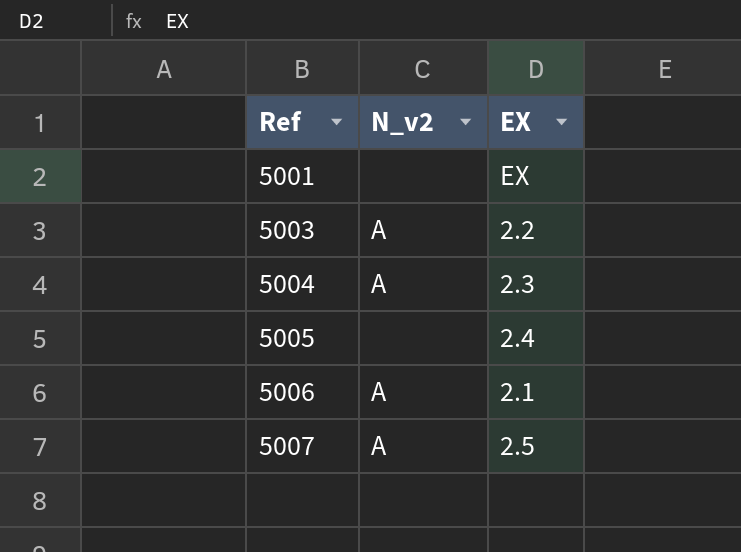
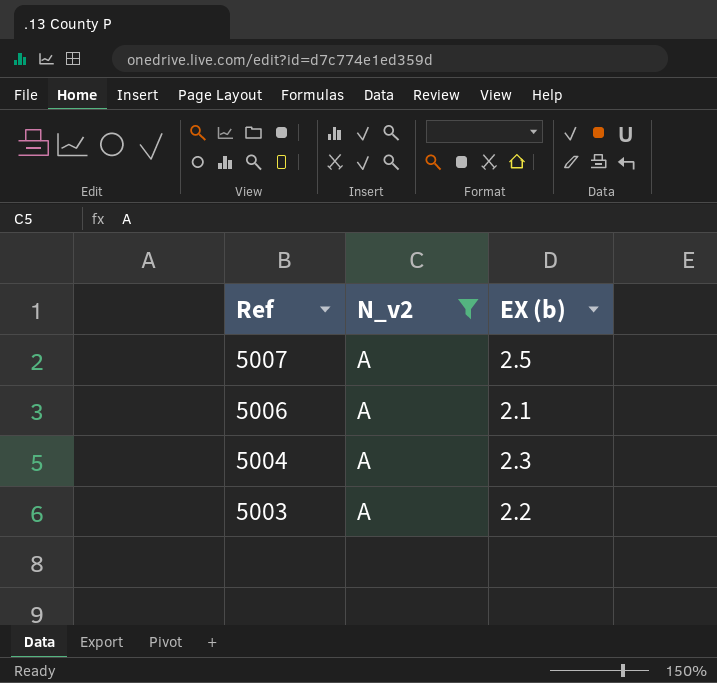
filter: none -> N_v2 = A
row order: Ref ascending -> Ref descending
column name: EX -> EX (b)

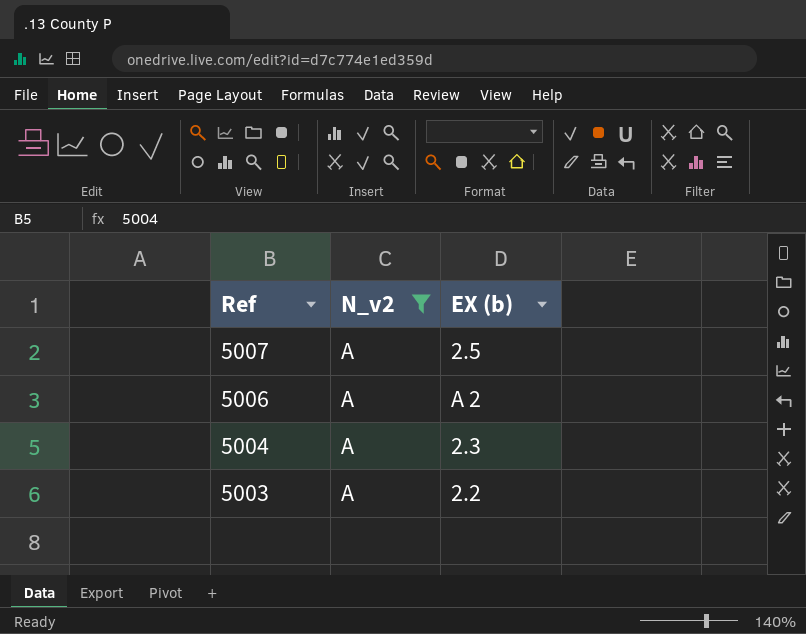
5006 | EX (b): 2.1 -> A 2

